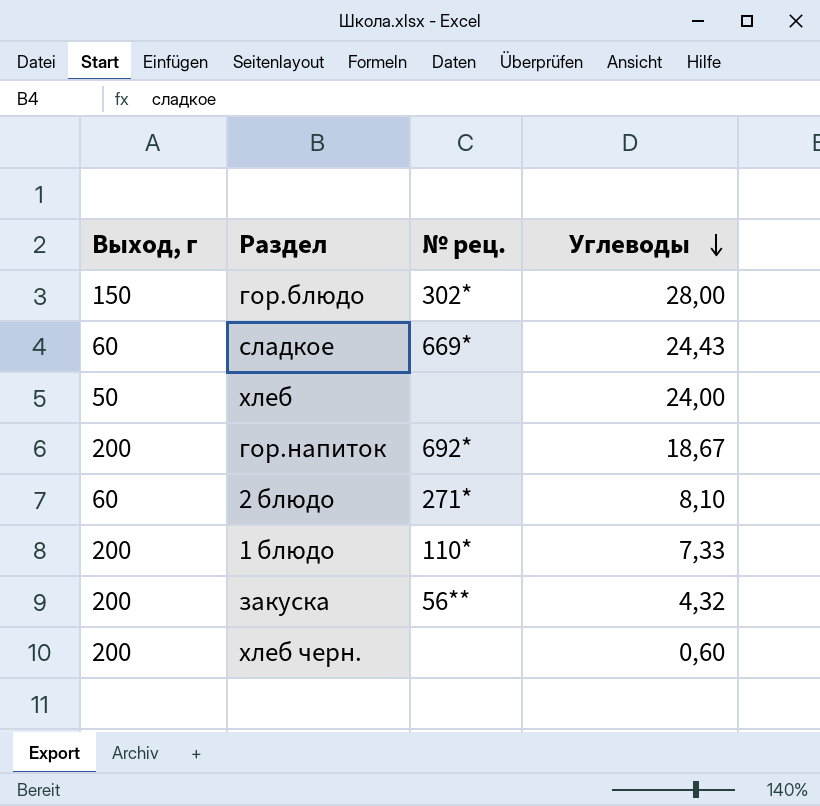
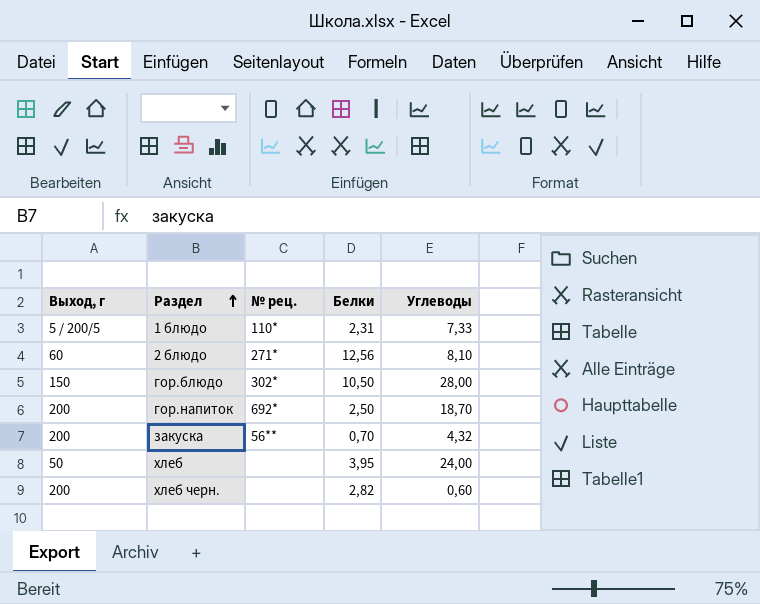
row order: Углеводы descending -> Раздел ascending
column Белки | position: none -> 4
row сладкое: 60 | 669* | 24,43 -> none
1 блюдо | Выход, г: 200 -> 5 / 200/5
гор.напиток | Углеводы: 18,67 -> 18,70

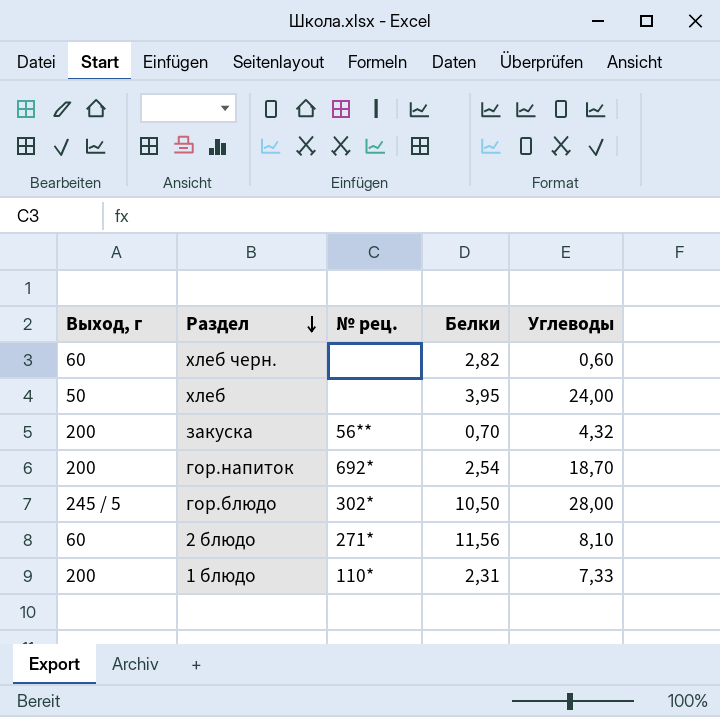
row order: Раздел ascending -> Раздел descending
хлеб черн. | Выход, г: 200 -> 60
гор.напиток | Белки: 2,50 -> 2,54
гор.блюдо | Выход, г: 150 -> 245 / 5
2 блюдо | Белки: 12,56 -> 11,56
1 блюдо | Выход, г: 5 / 200/5 -> 200

